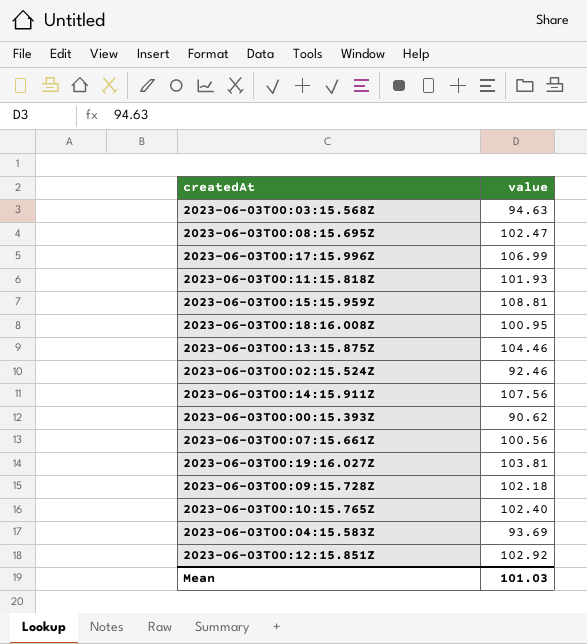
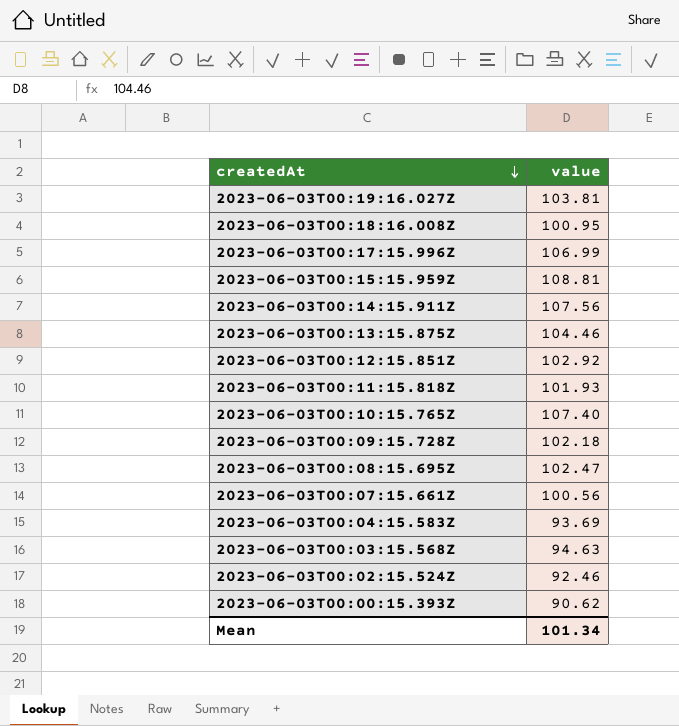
row order: none -> createdAt descending
2023-06-03T00:10:15.765Z | value: 102.40 -> 107.40
Mean | value: 101.03 -> 101.34

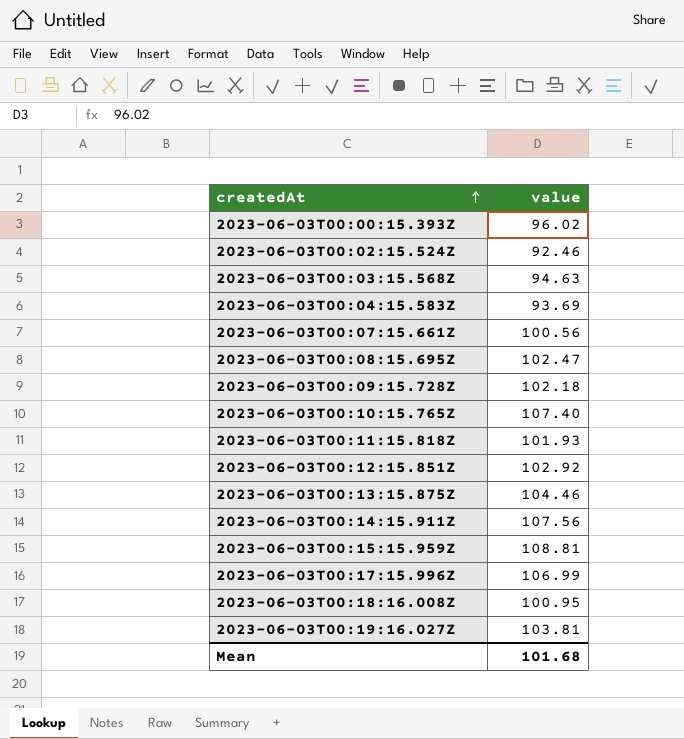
row order: createdAt descending -> createdAt ascending
2023-06-03T00:00:15.393Z | value: 90.62 -> 96.02
Mean | value: 101.34 -> 101.68

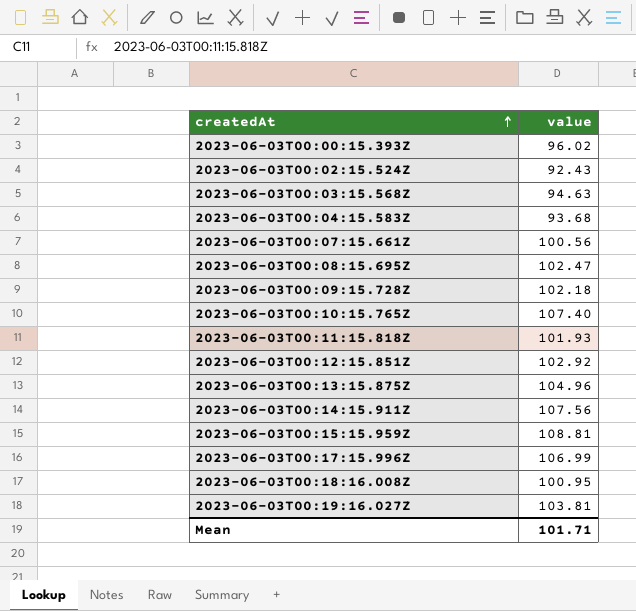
2023-06-03T00:02:15.524Z | value: 92.46 -> 92.43
2023-06-03T00:04:15.583Z | value: 93.69 -> 93.68
2023-06-03T00:13:15.875Z | value: 104.46 -> 104.96
Mean | value: 101.68 -> 101.71

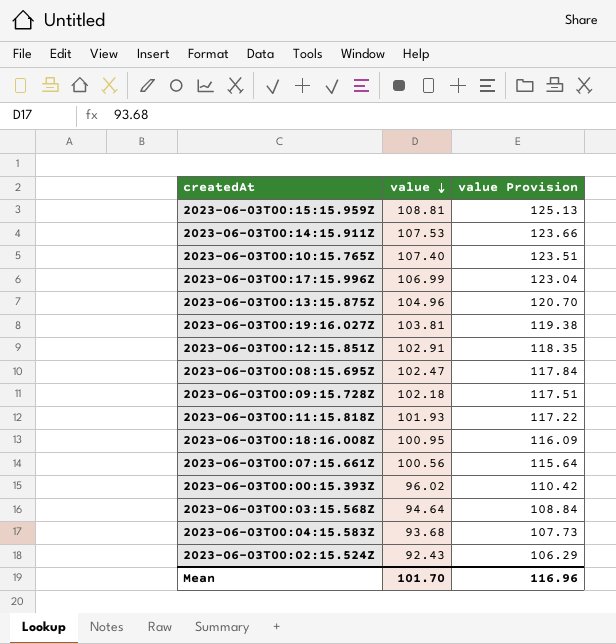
row order: createdAt ascending -> value descending
column value Provision | formula: none -> [value] * 1.15
2023-06-03T00:14:15.911Z | value: 107.56 -> 107.53
2023-06-03T00:12:15.851Z | value: 102.92 -> 102.91
2023-06-03T00:03:15.568Z | value: 94.63 -> 94.64
Mean | value: 101.71 -> 101.70

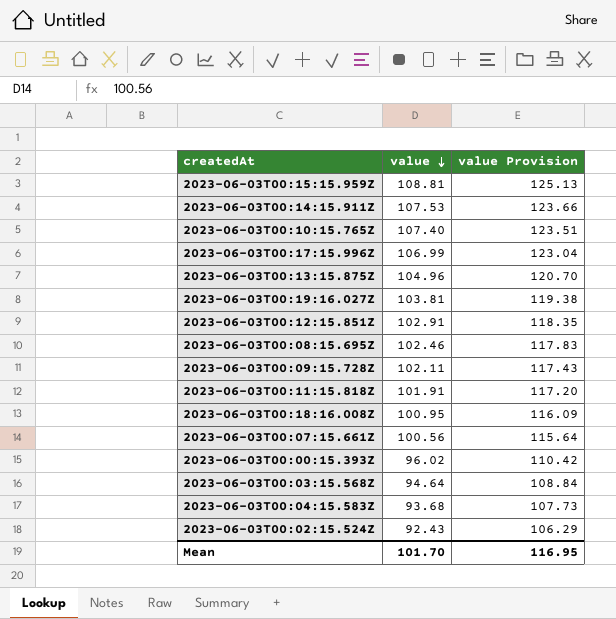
2023-06-03T00:08:15.695Z | value: 102.47 -> 102.46
2023-06-03T00:08:15.695Z | value Provision: 117.84 -> 117.83
2023-06-03T00:09:15.728Z | value: 102.18 -> 102.11
2023-06-03T00:09:15.728Z | value Provision: 117.51 -> 117.43
2023-06-03T00:11:15.818Z | value: 101.93 -> 101.91
2023-06-03T00:11:15.818Z | value Provision: 117.22 -> 117.20
Mean | value Provision: 116.96 -> 116.95

